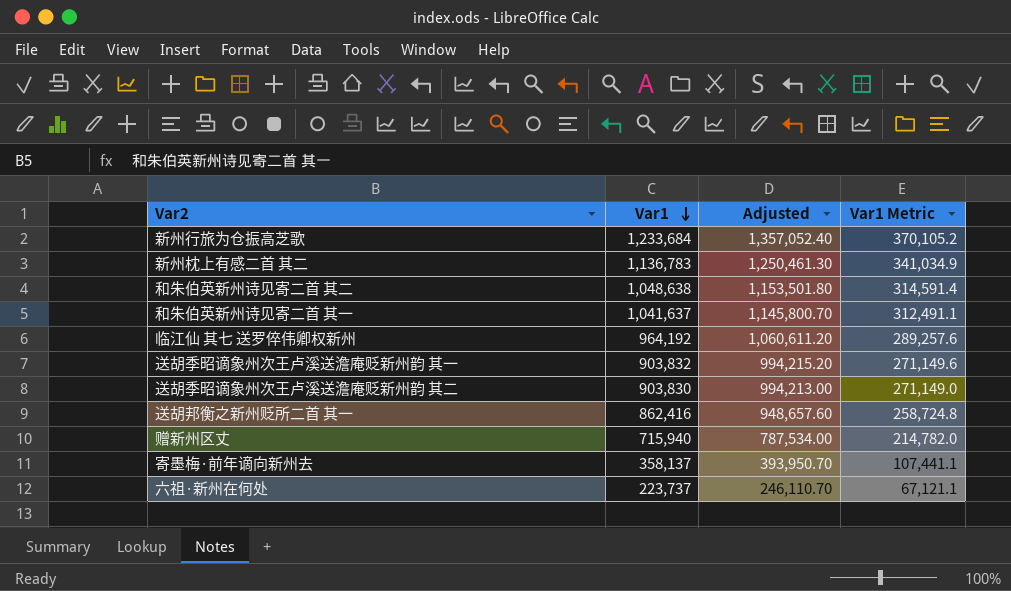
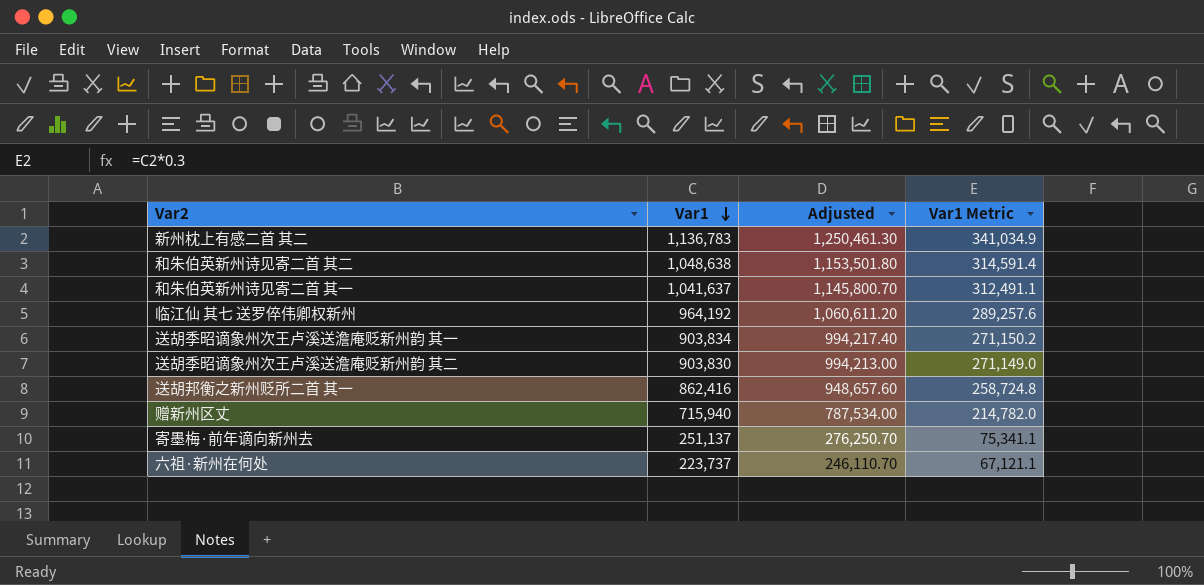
row 新州行旅为仓振高芝歌: 1,233,684 | 1,357,052.40 | 370,105.2 -> none
送胡季昭谪象州次王卢溪送澹庵贬新州韵 其一 | Var1: 903,832 -> 903,834
送胡季昭谪象州次王卢溪送澹庵贬新州韵 其一 | Adjusted: 994,215.20 -> 994,217.40
送胡季昭谪象州次王卢溪送澹庵贬新州韵 其一 | Var1 Metric: 271,149.6 -> 271,150.2
寄墨梅·前年谪向新州去 | Var1: 358,137 -> 251,137
寄墨梅·前年谪向新州去 | Adjusted: 393,950.70 -> 276,250.70
寄墨梅·前年谪向新州去 | Var1 Metric: 107,441.1 -> 75,341.1

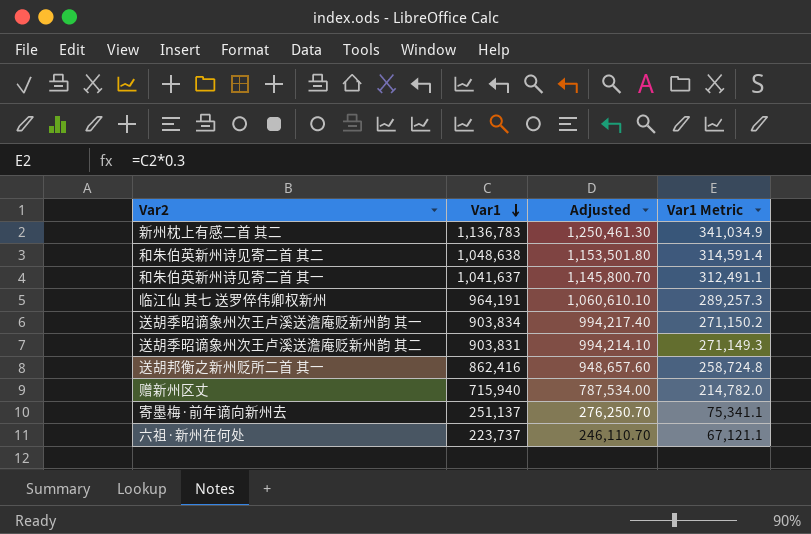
临江仙 其七 送罗倅伟卿权新州 | Var1: 964,192 -> 964,191
临江仙 其七 送罗倅伟卿权新州 | Adjusted: 1,060,611.20 -> 1,060,610.10
临江仙 其七 送罗倅伟卿权新州 | Var1 Metric: 289,257.6 -> 289,257.3
送胡季昭谪象州次王卢溪送澹庵贬新州韵 其二 | Var1: 903,830 -> 903,831
送胡季昭谪象州次王卢溪送澹庵贬新州韵 其二 | Adjusted: 994,213.00 -> 994,214.10
送胡季昭谪象州次王卢溪送澹庵贬新州韵 其二 | Var1 Metric: 271,149.0 -> 271,149.3

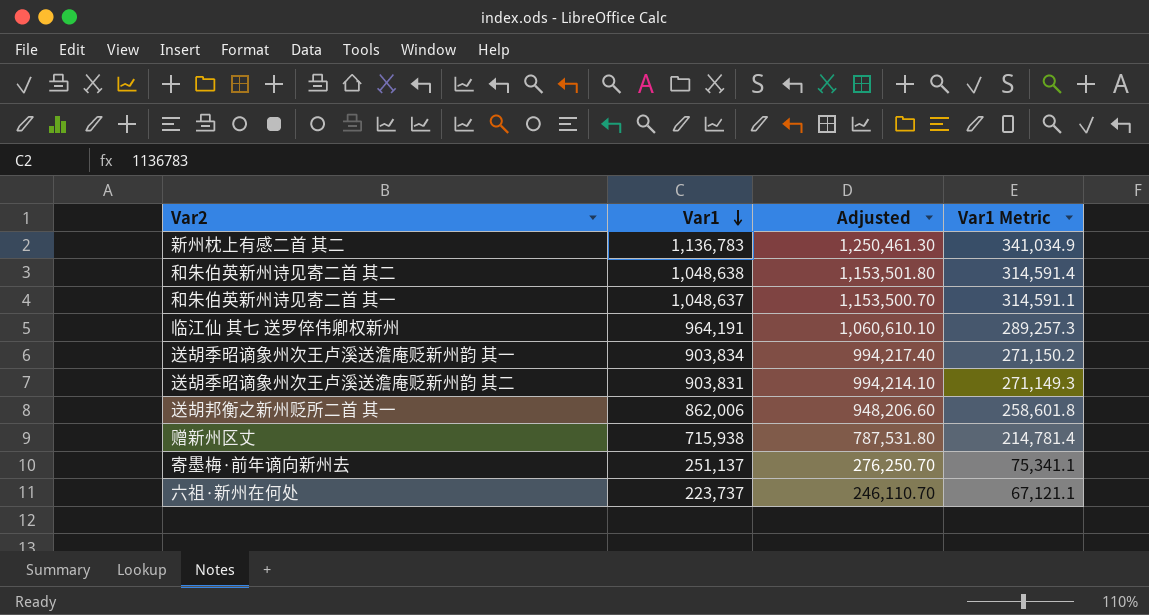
和朱伯英新州诗见寄二首 其一 | Var1: 1,041,637 -> 1,048,637
和朱伯英新州诗见寄二首 其一 | Adjusted: 1,145,800.70 -> 1,153,500.70
和朱伯英新州诗见寄二首 其一 | Var1 Metric: 312,491.1 -> 314,591.1
送胡邦衡之新州贬所二首 其一 | Var1: 862,416 -> 862,006
送胡邦衡之新州贬所二首 其一 | Adjusted: 948,657.60 -> 948,206.60
送胡邦衡之新州贬所二首 其一 | Var1 Metric: 258,724.8 -> 258,601.8
赠新州区丈 | Var1: 715,940 -> 715,938
赠新州区丈 | Adjusted: 787,534.00 -> 787,531.80
赠新州区丈 | Var1 Metric: 214,782.0 -> 214,781.4

